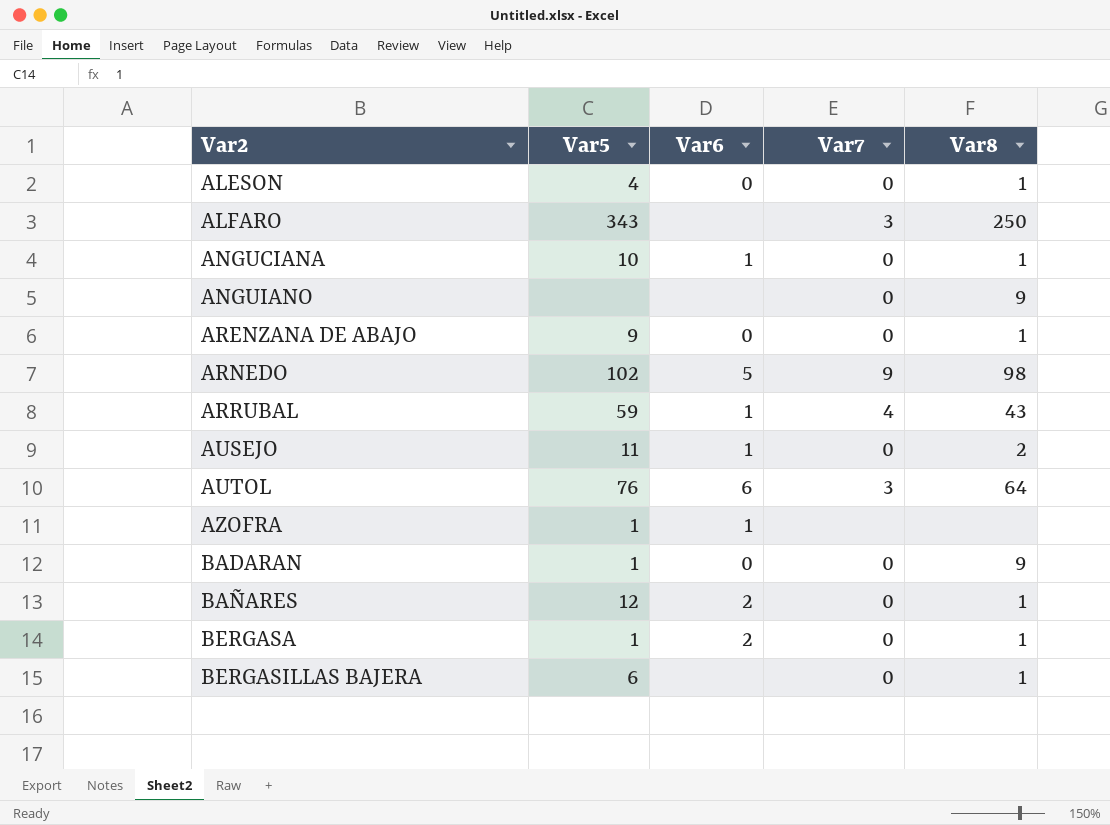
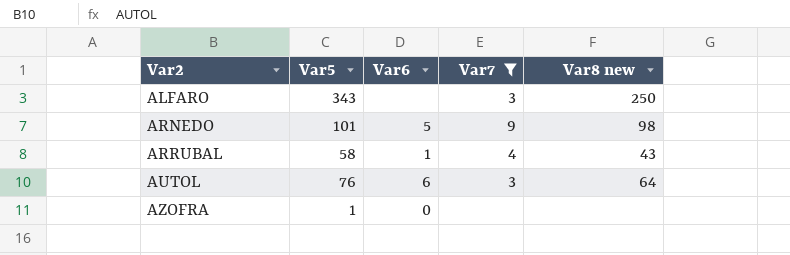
filter: none -> Var7 != 0
column name: Var8 -> Var8 new
ARNEDO | Var5: 102 -> 101
ARRUBAL | Var5: 59 -> 58
AZOFRA | Var6: 1 -> 0

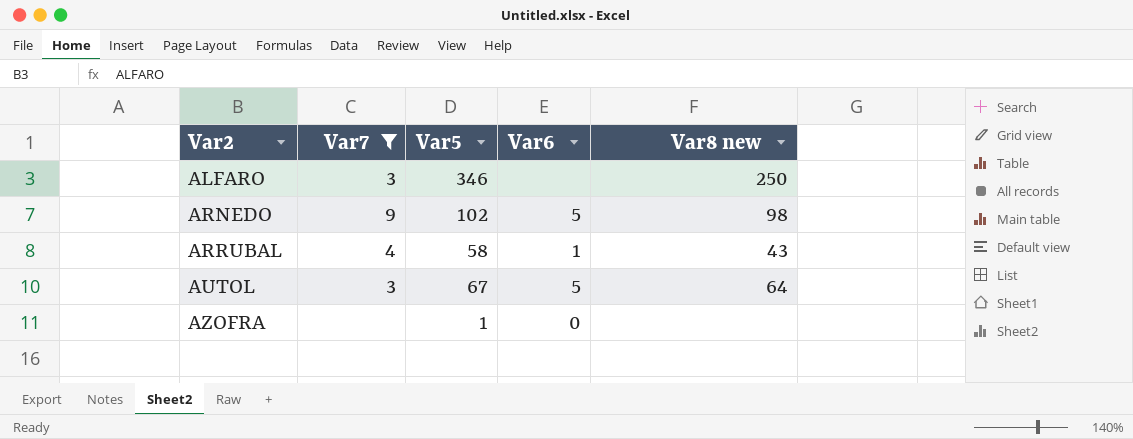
column Var7 | position: 4 -> 2
ALFARO | Var5: 343 -> 346
ARNEDO | Var5: 101 -> 102
AUTOL | Var5: 76 -> 67
AUTOL | Var6: 6 -> 5

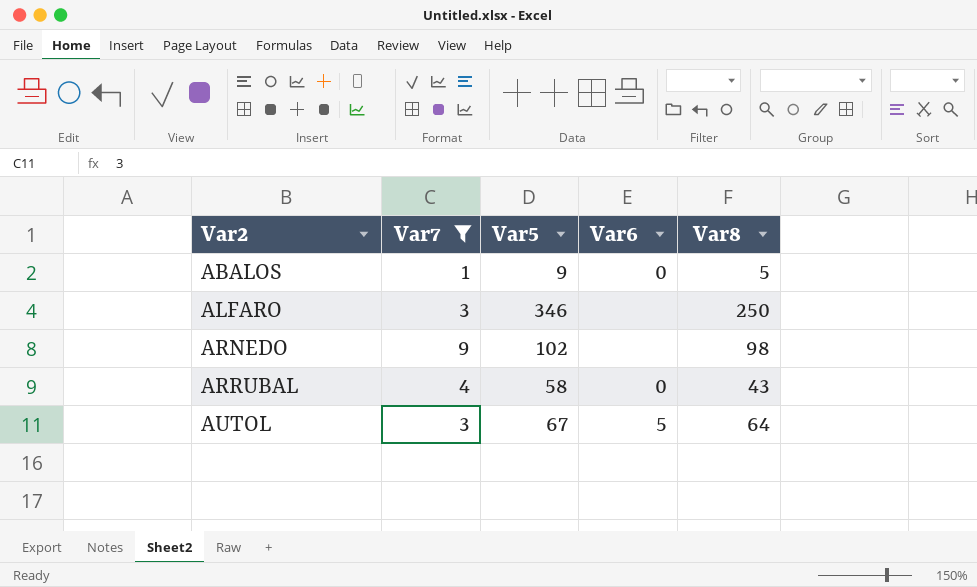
column name: Var8 new -> Var8
row AZOFRA: none | 1 | 0 | none -> none
row ABALOS: none -> 1 | 9 | 0 | 5
ARNEDO | Var6: 5 -> none
ARRUBAL | Var6: 1 -> 0

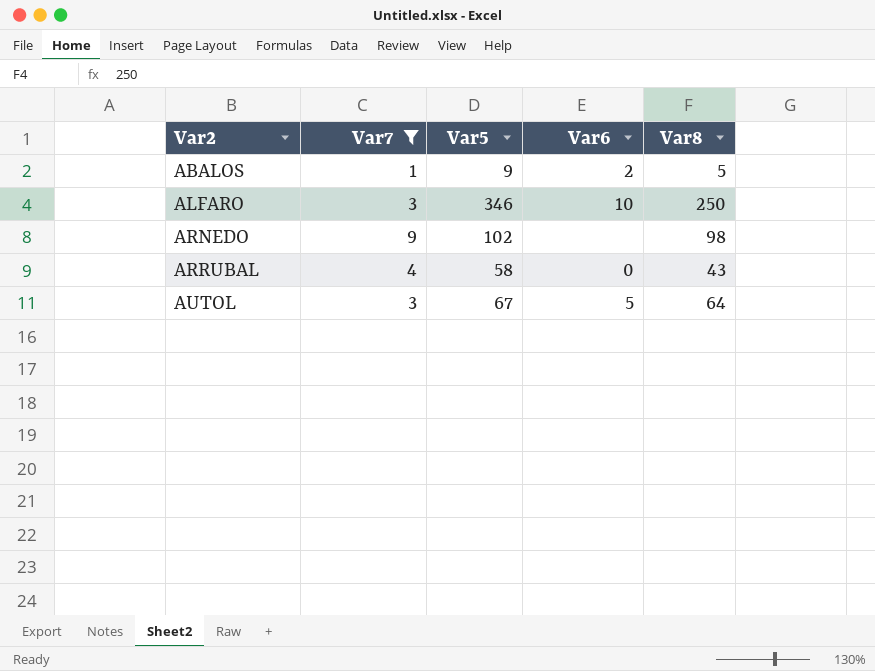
ABALOS | Var6: 0 -> 2
ALFARO | Var6: none -> 10

